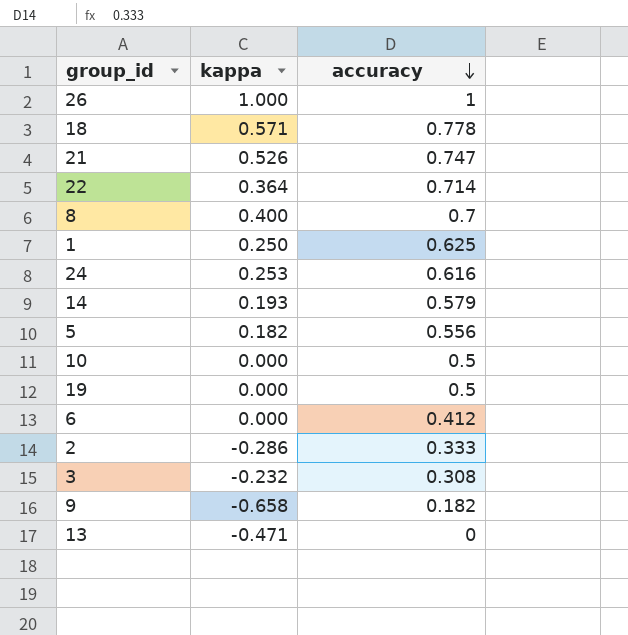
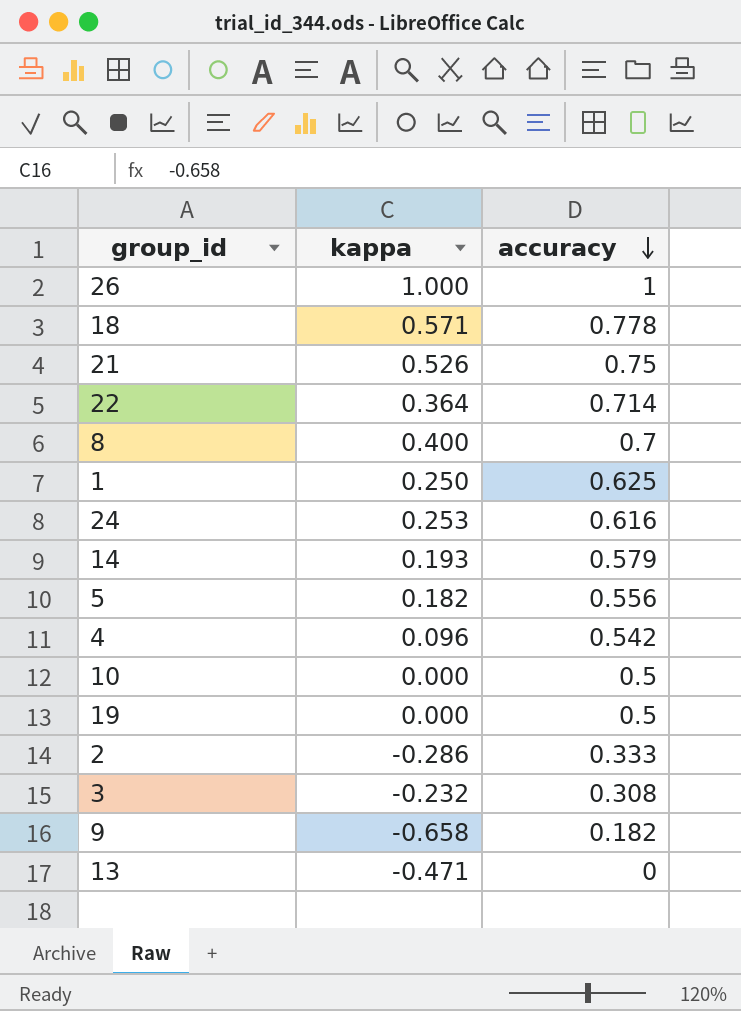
row 6: 0.000 | 0.412 -> none
21 | accuracy: 0.747 -> 0.75
row 4: none -> 0.096 | 0.542

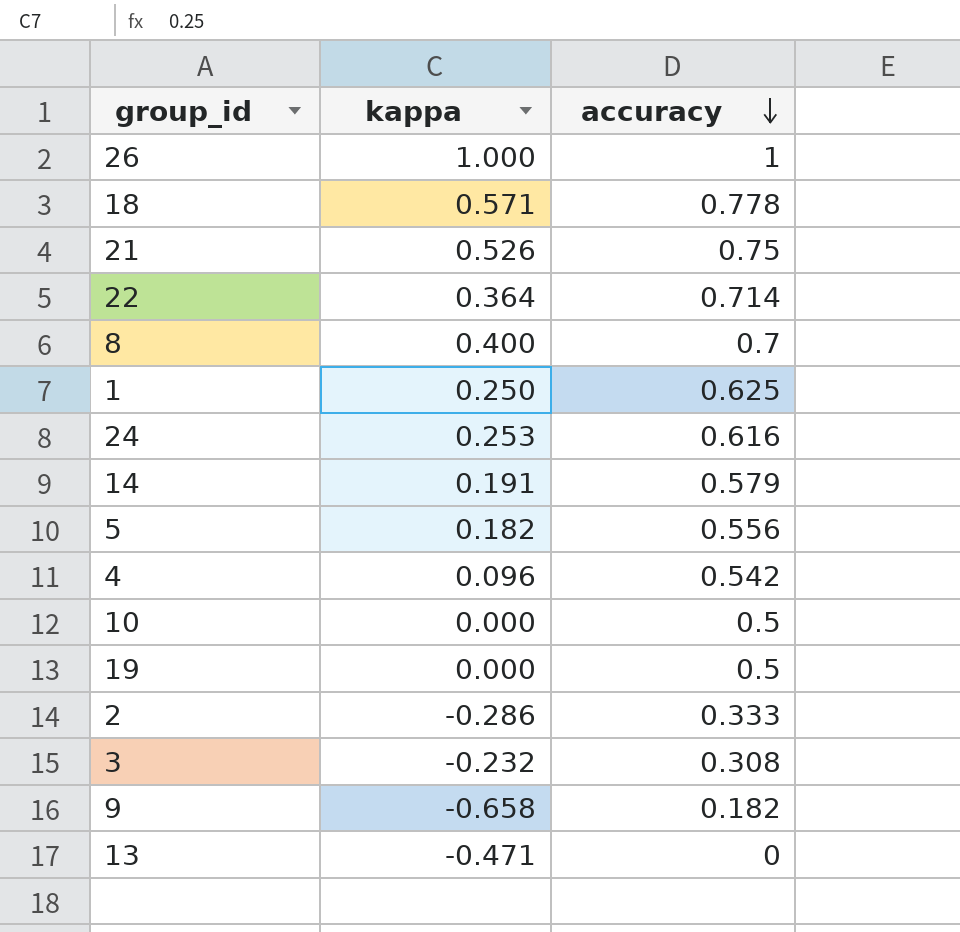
14 | kappa: 0.193 -> 0.191

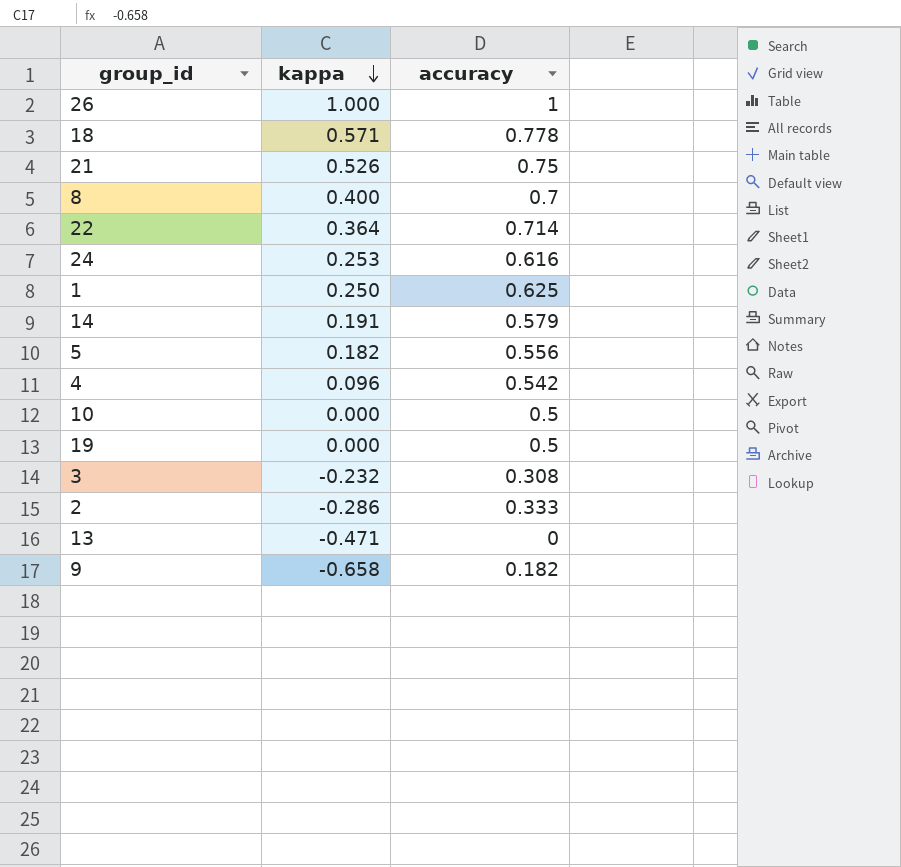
row order: accuracy descending -> kappa descending

